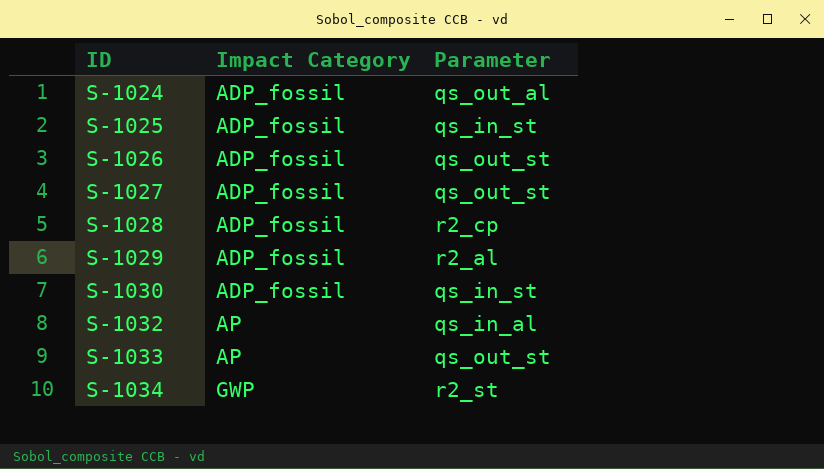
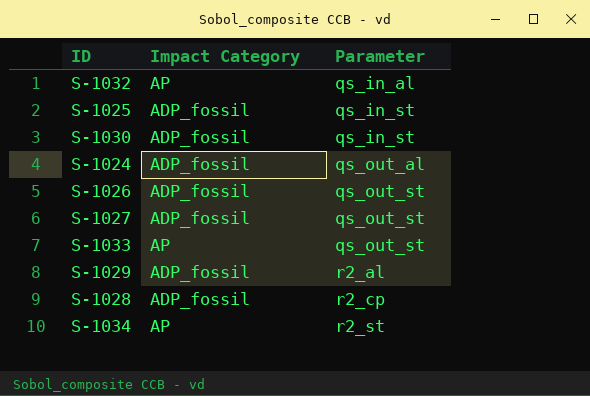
row order: ID ascending -> Parameter ascending
S-1034 | Impact Category: GWP -> AP

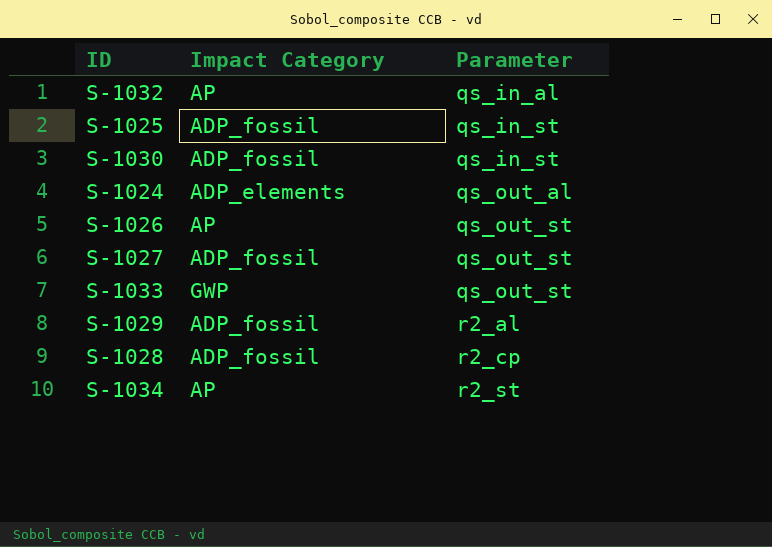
S-1024 | Impact Category: ADP_fossil -> ADP_elements
S-1026 | Impact Category: ADP_fossil -> AP
S-1033 | Impact Category: AP -> GWP

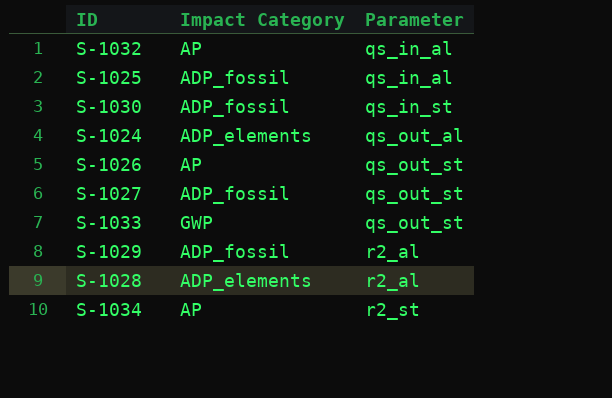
S-1025 | Parameter: qs_in_st -> qs_in_al
S-1028 | Impact Category: ADP_fossil -> ADP_elements
S-1028 | Parameter: r2_cp -> r2_al

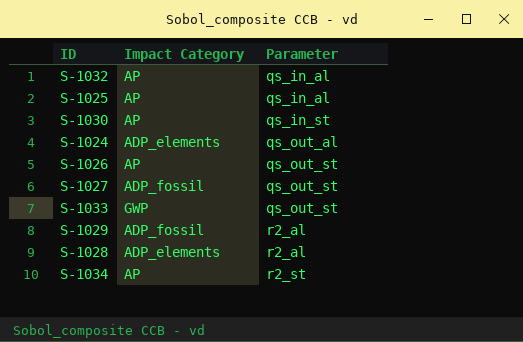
S-1025 | Impact Category: ADP_fossil -> AP
S-1030 | Impact Category: ADP_fossil -> AP

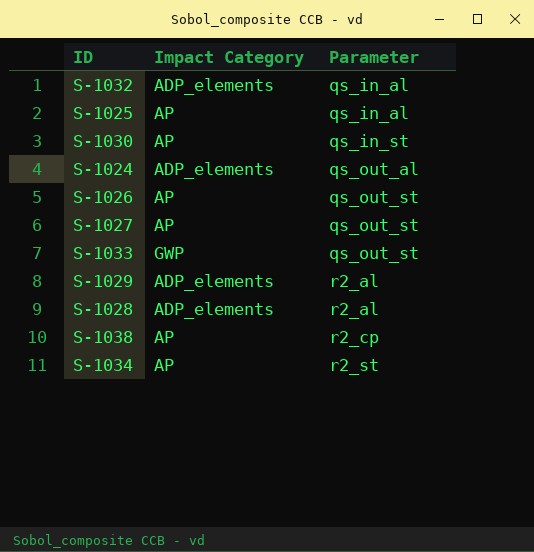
S-1032 | Impact Category: AP -> ADP_elements
S-1027 | Impact Category: ADP_fossil -> AP
S-1029 | Impact Category: ADP_fossil -> ADP_elements
row S-1038: none -> AP | r2_cp

